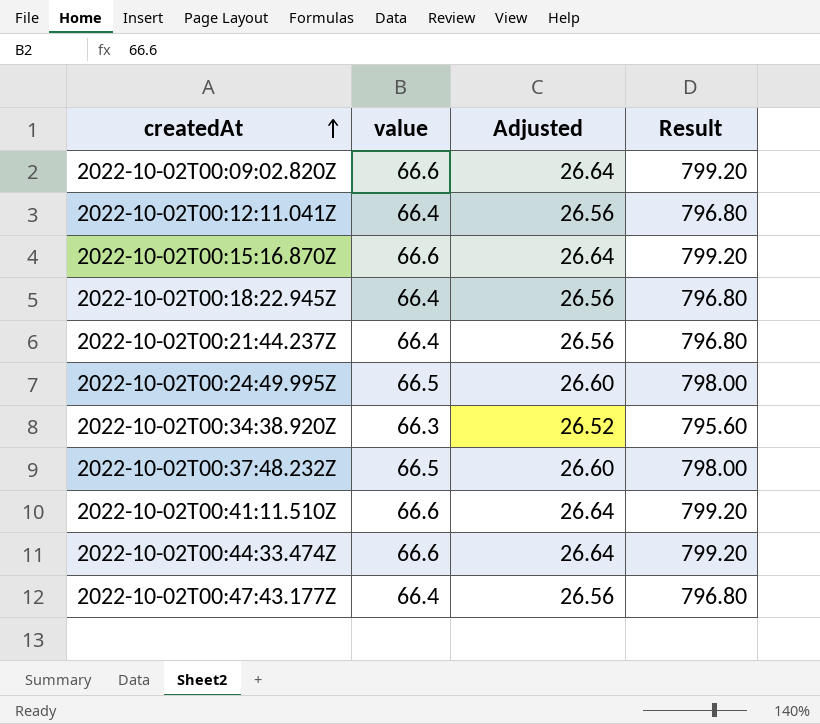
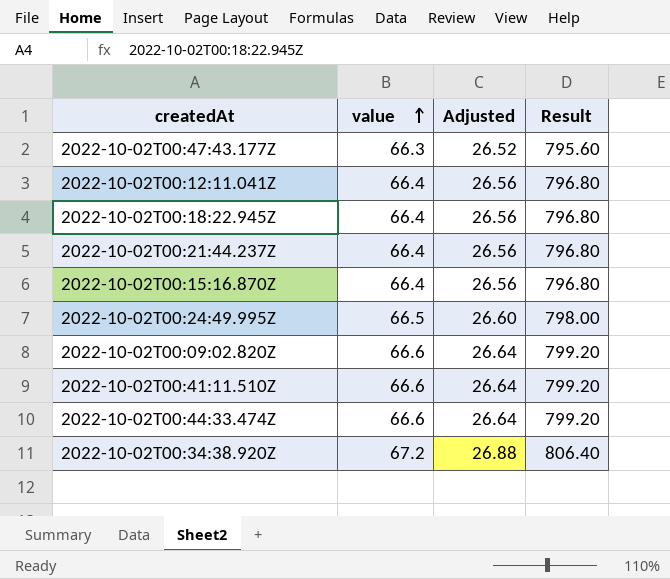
row order: createdAt ascending -> value ascending
row 2022-10-02T00:37:48.232Z: 66.5 | 26.60 | 798.00 -> none
2022-10-02T00:47:43.177Z | value: 66.4 -> 66.3
2022-10-02T00:47:43.177Z | Adjusted: 26.56 -> 26.52
2022-10-02T00:47:43.177Z | Result: 796.80 -> 795.60
2022-10-02T00:15:16.870Z | value: 66.6 -> 66.4
2022-10-02T00:15:16.870Z | Adjusted: 26.64 -> 26.56
2022-10-02T00:15:16.870Z | Result: 799.20 -> 796.80
2022-10-02T00:34:38.920Z | value: 66.3 -> 67.2
2022-10-02T00:34:38.920Z | Adjusted: 26.52 -> 26.88
2022-10-02T00:34:38.920Z | Result: 795.60 -> 806.40

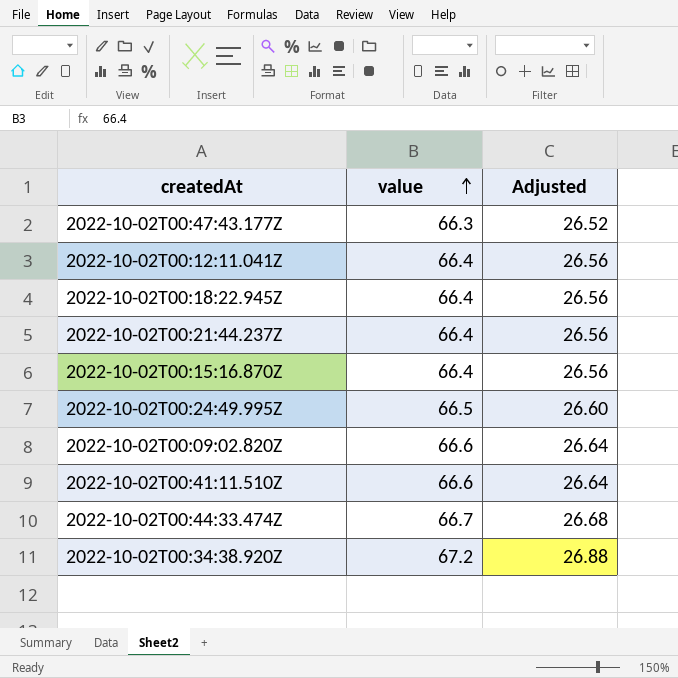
column Result | formula: [value] * 12 -> none
2022-10-02T00:44:33.474Z | value: 66.6 -> 66.7
2022-10-02T00:44:33.474Z | Adjusted: 26.64 -> 26.68

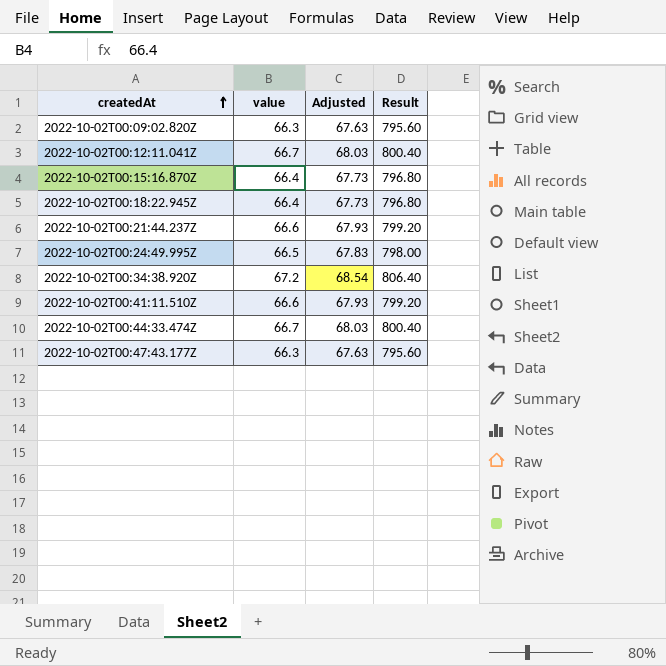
row order: value ascending -> createdAt ascending
column Adjusted | formula: [value] * 0.4 -> [value] * 1.02
column Result | formula: none -> [value] * 12
2022-10-02T00:09:02.820Z | value: 66.6 -> 66.3
2022-10-02T00:12:11.041Z | value: 66.4 -> 66.7
2022-10-02T00:21:44.237Z | value: 66.4 -> 66.6

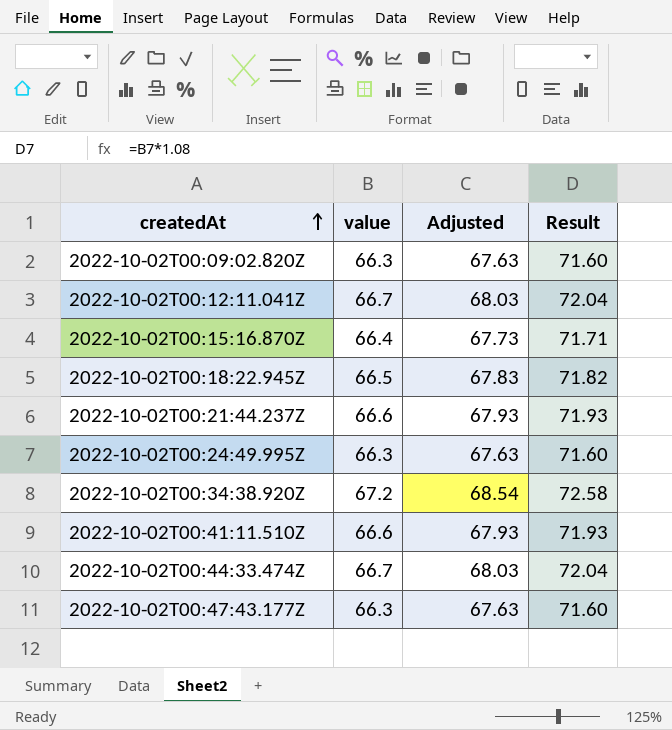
column Result | formula: [value] * 12 -> [value] * 1.08
2022-10-02T00:18:22.945Z | value: 66.4 -> 66.5
2022-10-02T00:18:22.945Z | Adjusted: 67.73 -> 67.83
2022-10-02T00:24:49.995Z | value: 66.5 -> 66.3
2022-10-02T00:24:49.995Z | Adjusted: 67.83 -> 67.63

